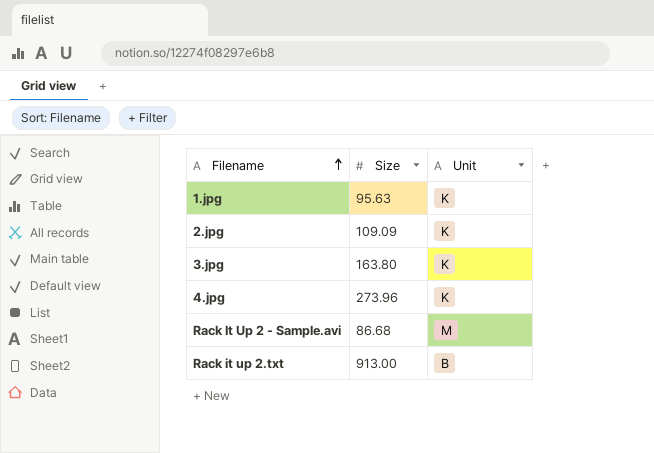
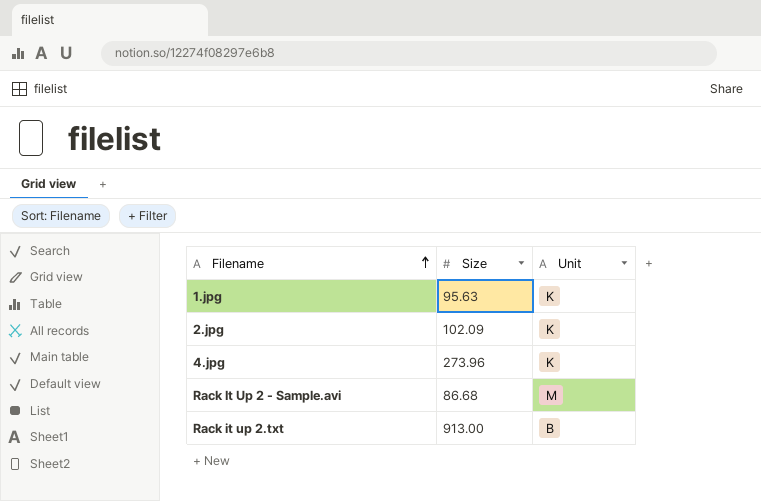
row 3.jpg: 163.80 | K -> none
2.jpg | Size: 109.09 -> 102.09

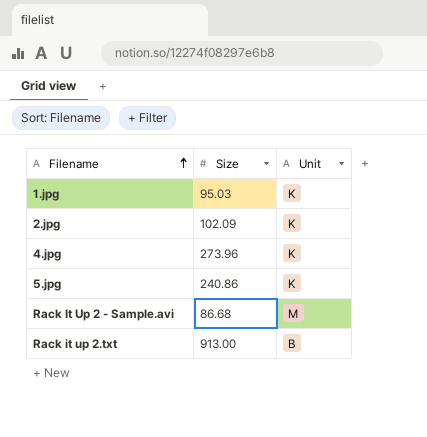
1.jpg | Size: 95.63 -> 95.03
row 5.jpg: none -> 240.86 | K

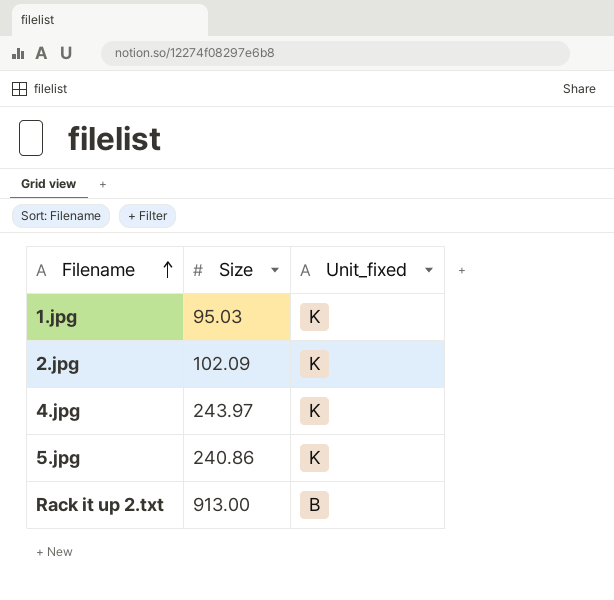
column name: Unit -> Unit_fixed
row Rack It Up 2 - Sample.avi: 86.68 | M -> none
4.jpg | Size: 273.96 -> 243.97

